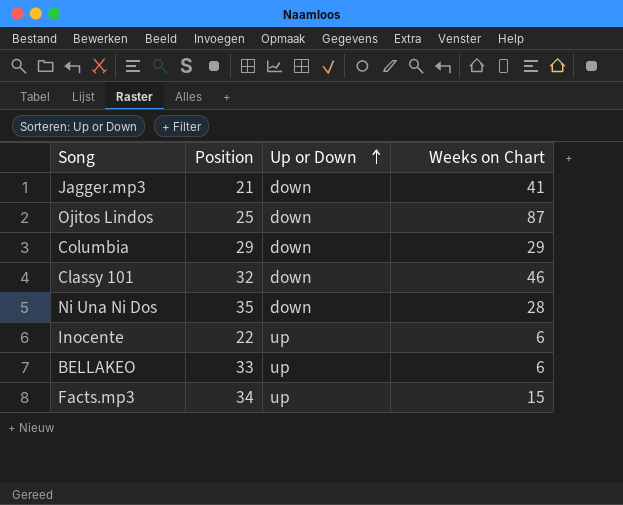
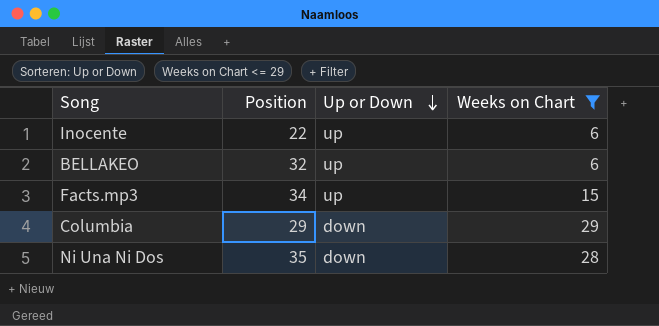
filter: none -> Weeks on Chart <= 29
row order: Up or Down ascending -> Up or Down descending
BELLAKEO | Position: 33 -> 32

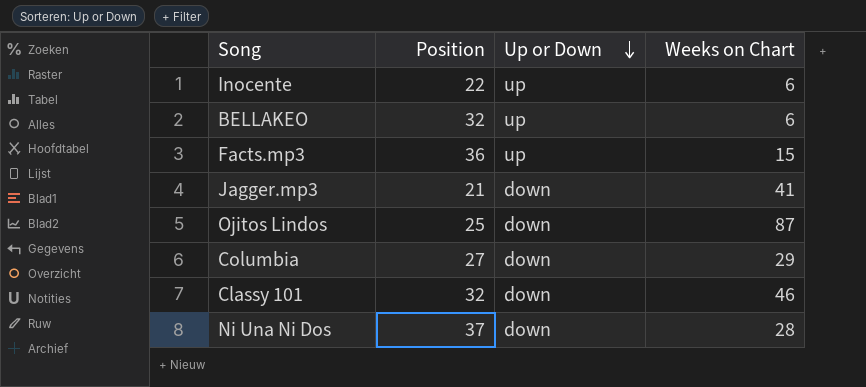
filter: Weeks on Chart <= 29 -> none
Facts.mp3 | Position: 34 -> 36
Columbia | Position: 29 -> 27
Ni Una Ni Dos | Position: 35 -> 37

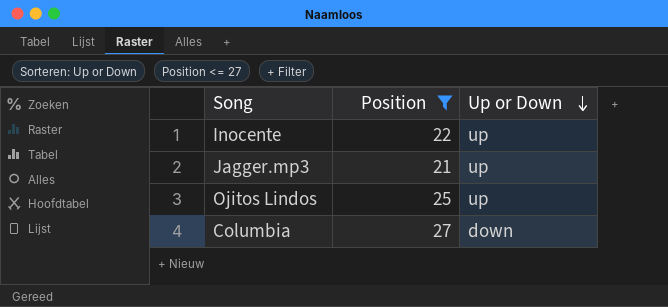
filter: none -> Position <= 27
column Weeks on Chart | position: 4 -> none
Jagger.mp3 | Up or Down: down -> up
Ojitos Lindos | Up or Down: down -> up

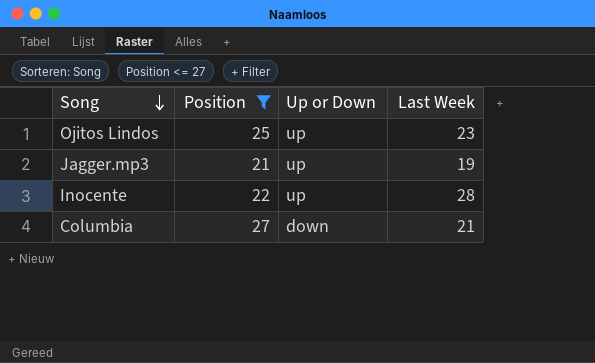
row order: Up or Down descending -> Song descending
column Last Week | position: none -> 4

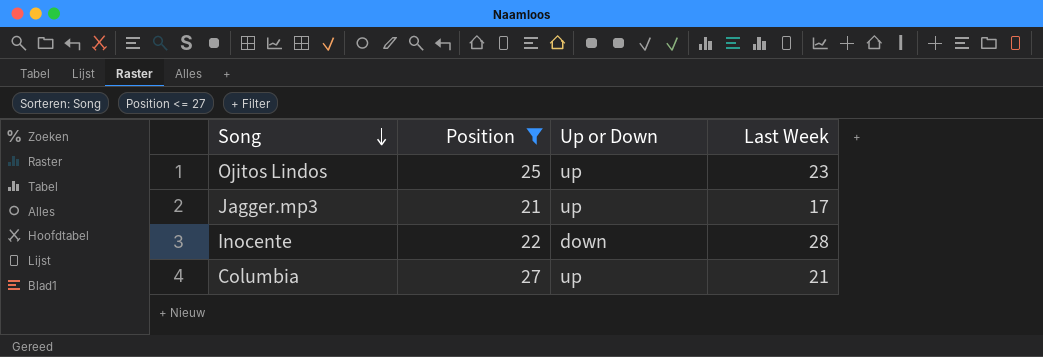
Jagger.mp3 | Last Week: 19 -> 17
Inocente | Up or Down: up -> down
Columbia | Up or Down: down -> up

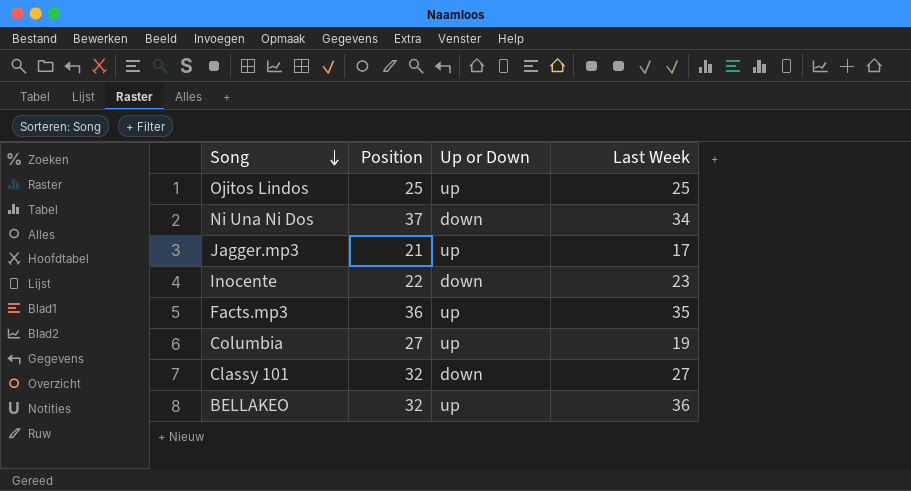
filter: Position <= 27 -> none
Ojitos Lindos | Last Week: 23 -> 25
Inocente | Last Week: 28 -> 23
Columbia | Last Week: 21 -> 19

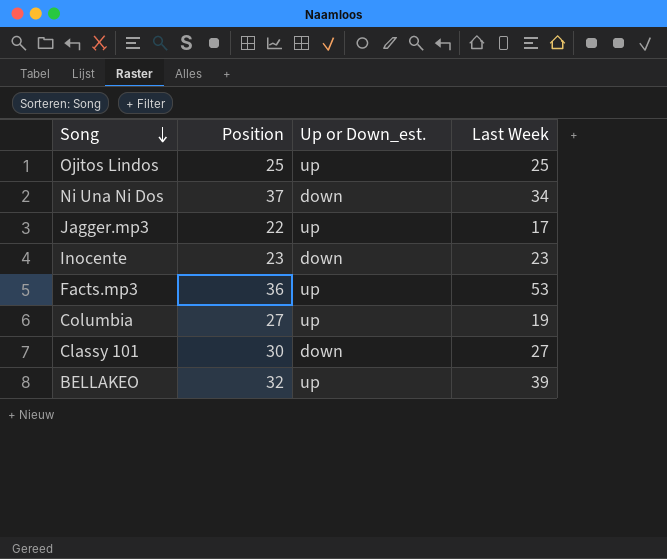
column name: Up or Down -> Up or Down_est.
Jagger.mp3 | Position: 21 -> 22
Inocente | Position: 22 -> 23
Facts.mp3 | Last Week: 35 -> 53
Classy 101 | Position: 32 -> 30
BELLAKEO | Last Week: 36 -> 39

